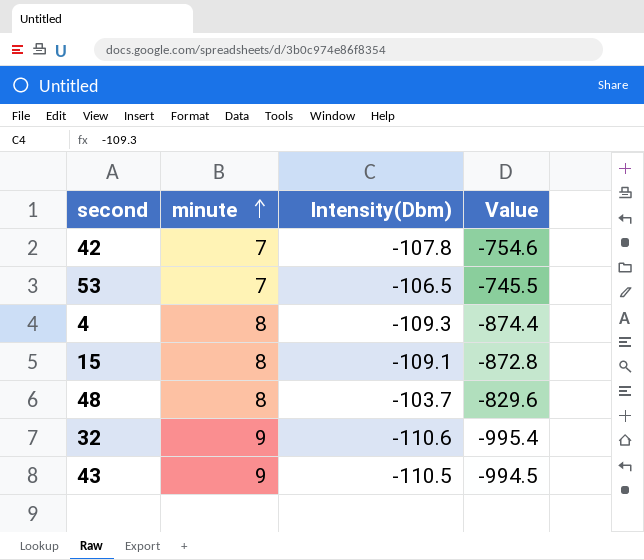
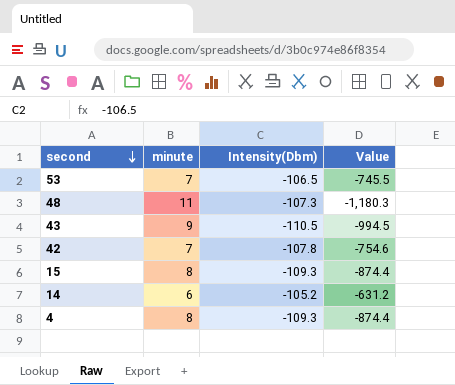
row order: minute ascending -> second descending
row 32: 9 | -110.6 | -995.4 -> none
48 | minute: 8 -> 11
48 | Intensity(Dbm): -103.7 -> -107.3
48 | Value: -829.6 -> -1,180.3
15 | Intensity(Dbm): -109.1 -> -109.3
15 | Value: -872.8 -> -874.4
row 14: none -> 6 | -105.2 | -631.2

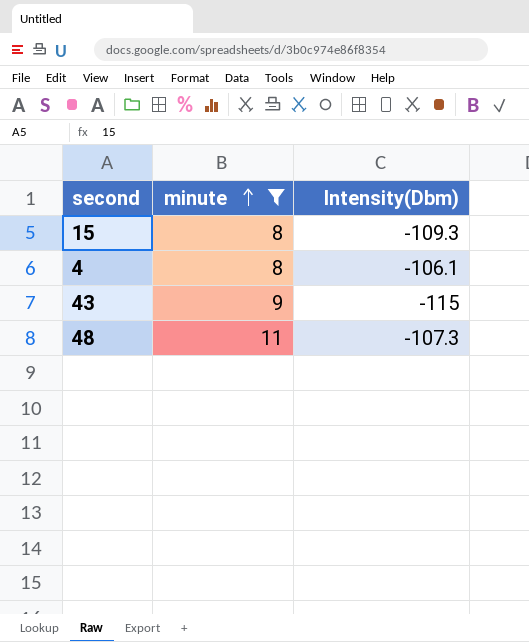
filter: none -> minute >= 8
row order: second descending -> minute ascending
column Value | formula: [minute] * [Intensity(Dbm)] -> none
4 | Intensity(Dbm): -109.3 -> -106.1
43 | Intensity(Dbm): -110.5 -> -115

